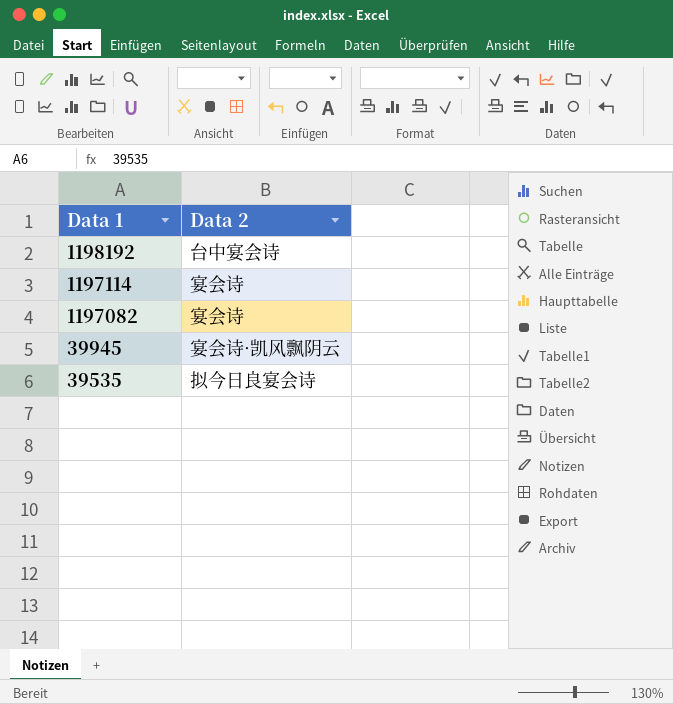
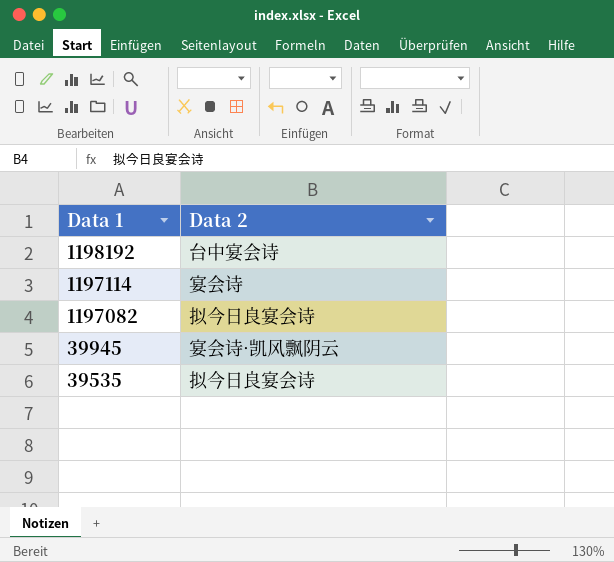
1197082 | Data 2: 宴会诗 -> 拟今日良宴会诗

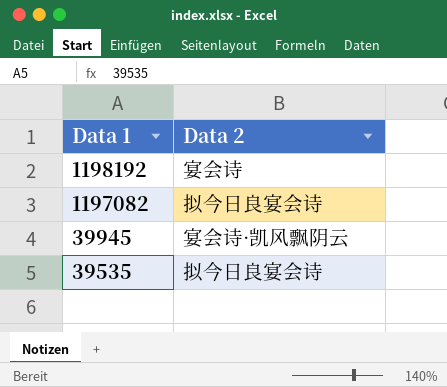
row 1197114: 宴会诗 -> none
1198192 | Data 2: 台中宴会诗 -> 宴会诗

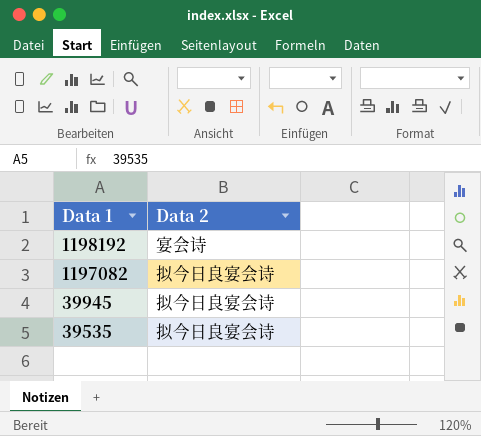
39945 | Data 2: 宴会诗·凯风飘阴云 -> 拟今日良宴会诗

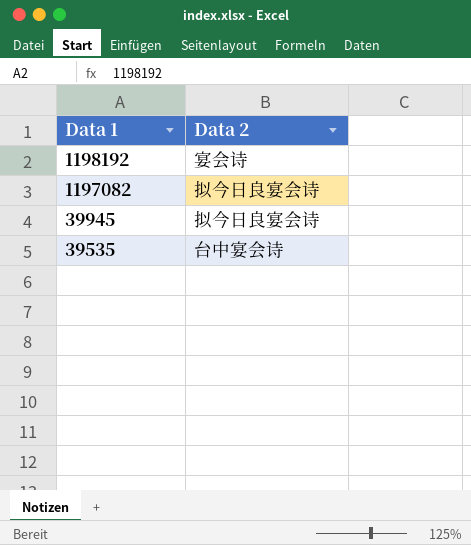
39535 | Data 2: 拟今日良宴会诗 -> 台中宴会诗

